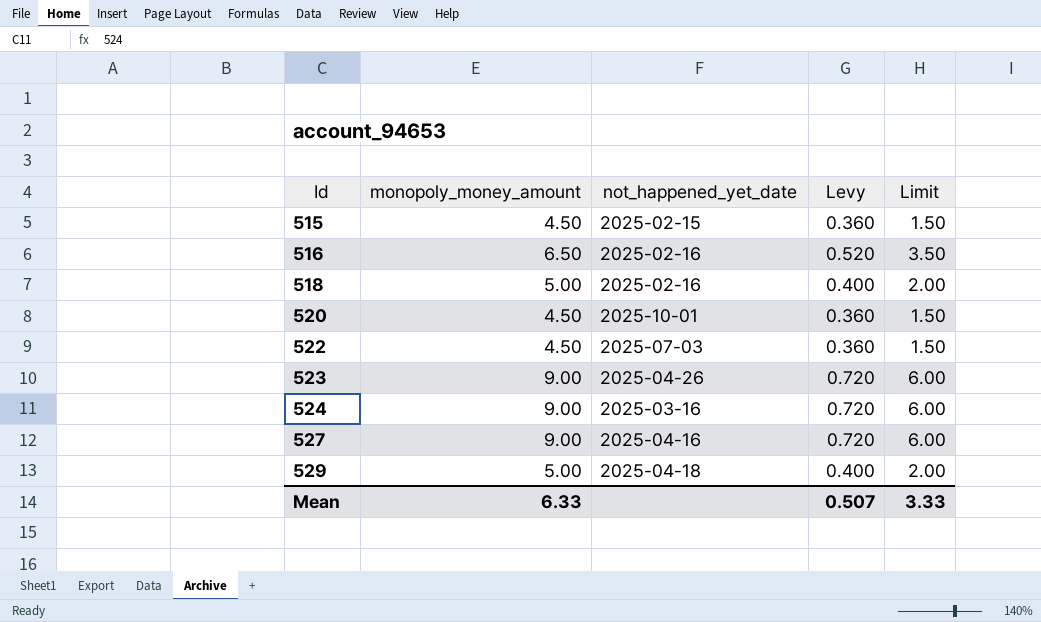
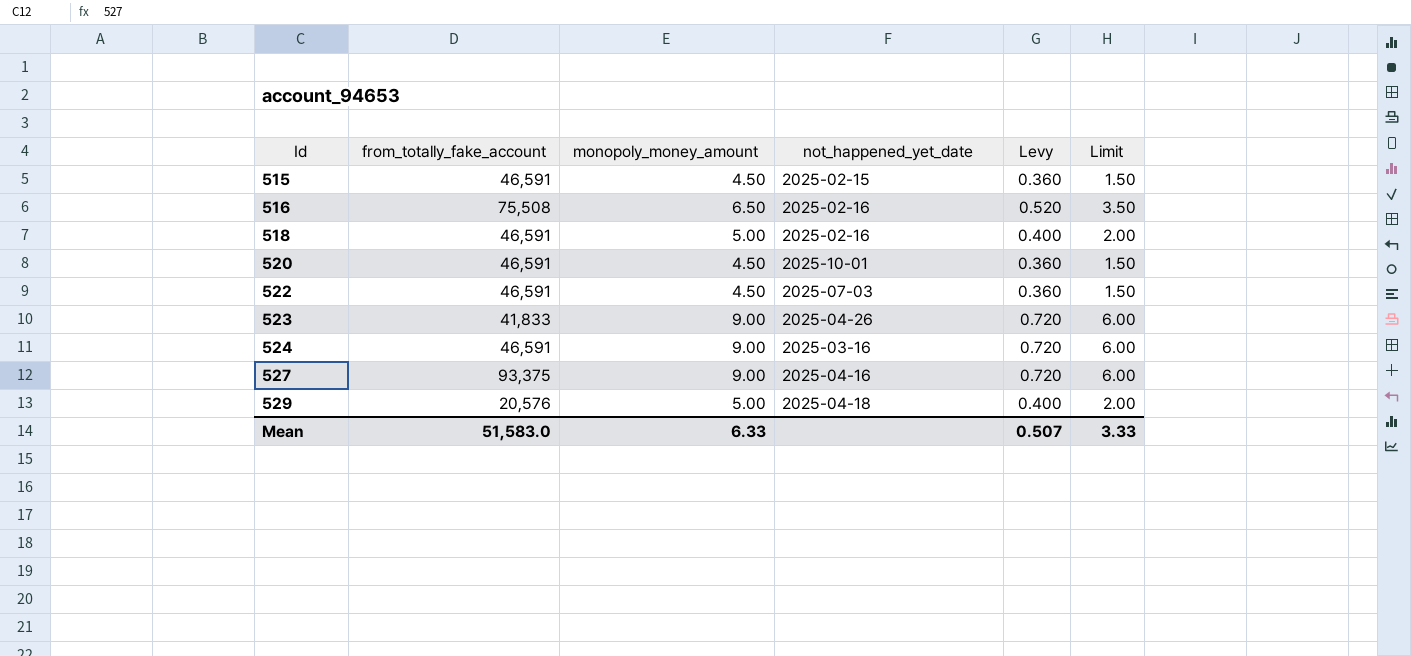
column from_totally_fake_account | position: none -> 2

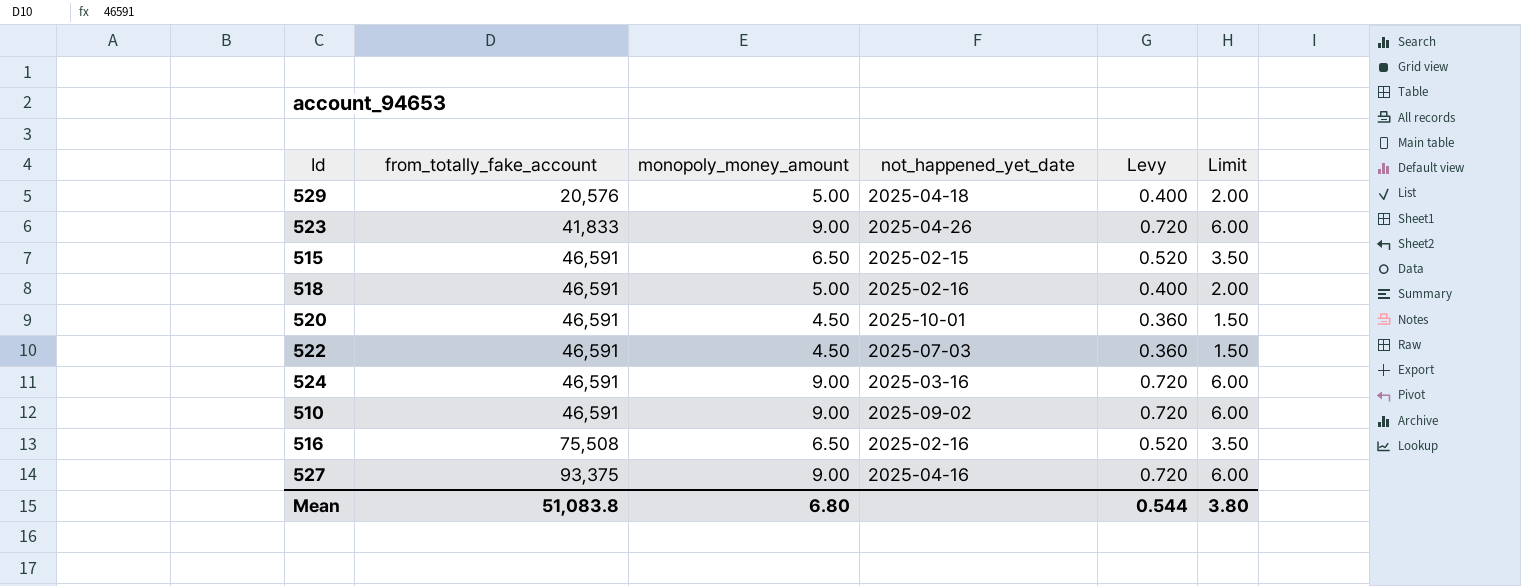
row order: Id ascending -> from_totally_fake_account ascending
515 | monopoly_money_amount: 4.50 -> 6.50
515 | Levy: 0.360 -> 0.520
515 | Limit: 1.50 -> 3.50
row 510: none -> 46,591 | 9.00 | 2025-09-02 | 0.720 | 6.00
Mean | from_totally_fake_account: 51,583.0 -> 51,083.8
Mean | monopoly_money_amount: 6.33 -> 6.80
Mean | Levy: 0.507 -> 0.544
Mean | Limit: 3.33 -> 3.80

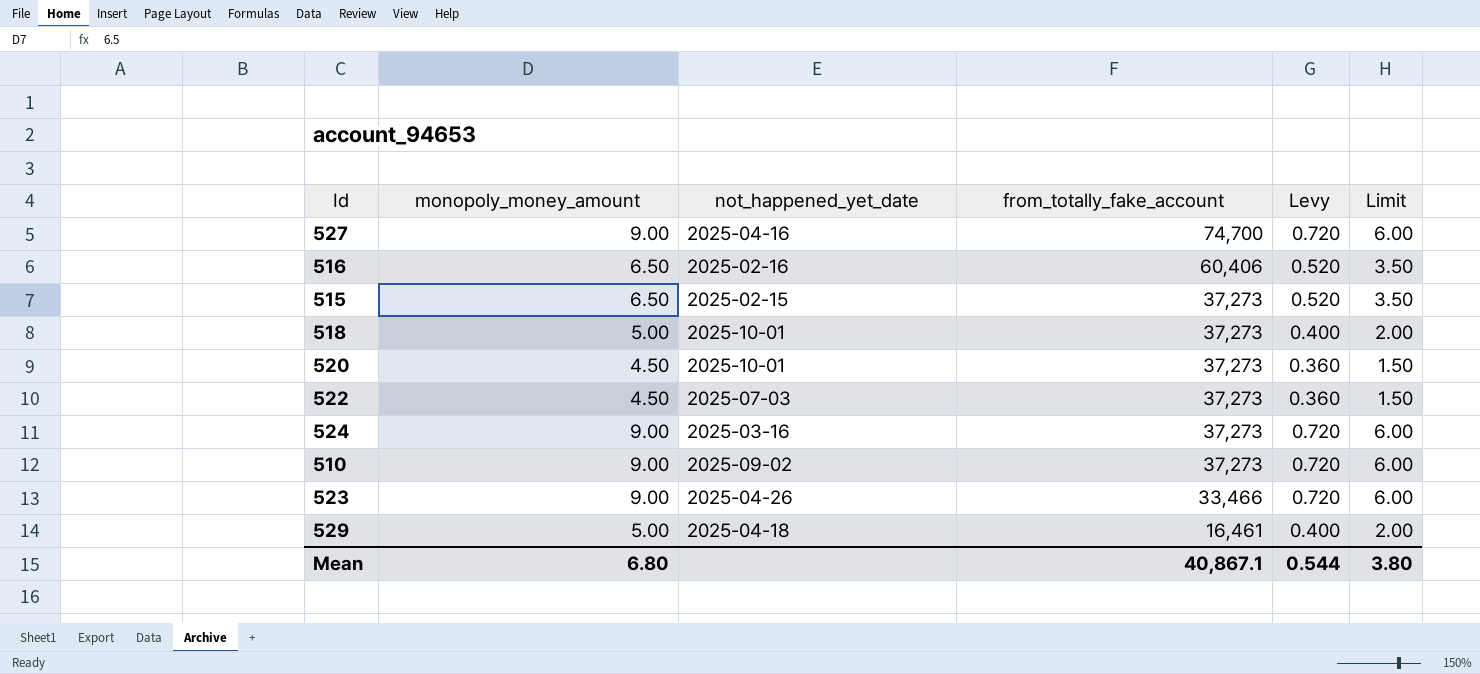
row order: from_totally_fake_account ascending -> from_totally_fake_account descending
column from_totally_fake_account | position: 2 -> 4
527 | from_totally_fake_account: 93,375 -> 74,700
516 | from_totally_fake_account: 75,508 -> 60,406
515 | from_totally_fake_account: 46,591 -> 37,273
518 | not_happened_yet_date: 2025-02-16 -> 2025-10-01
518 | from_totally_fake_account: 46,591 -> 37,273
520 | from_totally_fake_account: 46,591 -> 37,273
522 | from_totally_fake_account: 46,591 -> 37,273
524 | from_totally_fake_account: 46,591 -> 37,273
510 | from_totally_fake_account: 46,591 -> 37,273
523 | from_totally_fake_account: 41,833 -> 33,466
529 | from_totally_fake_account: 20,576 -> 16,461
Mean | from_totally_fake_account: 51,083.8 -> 40,867.1

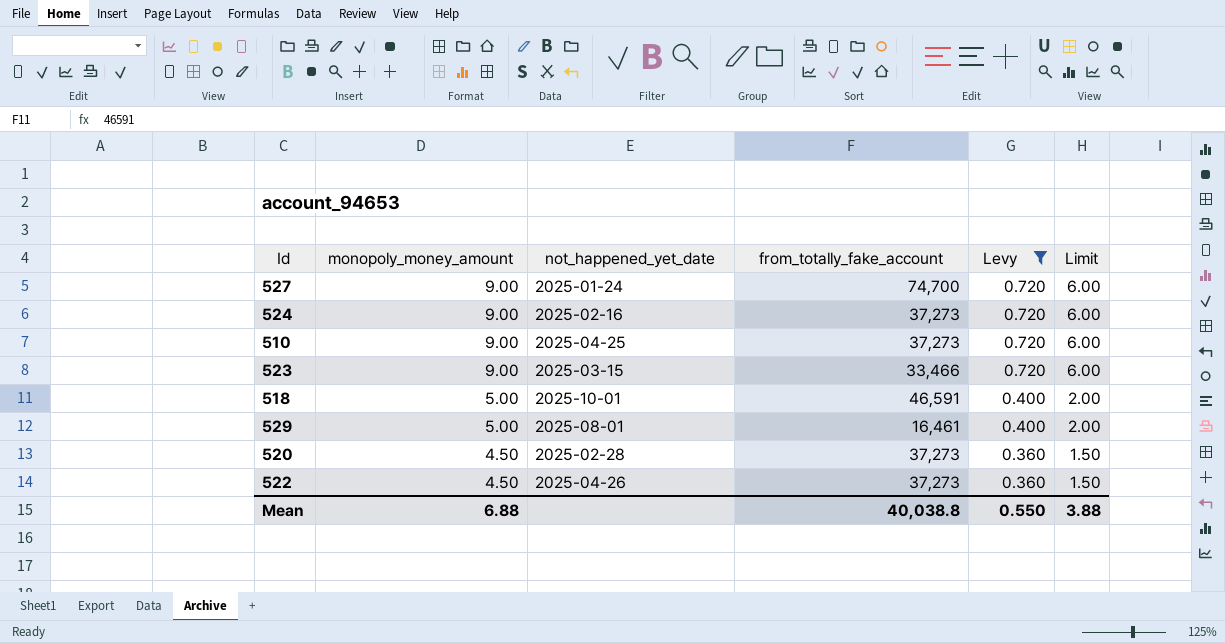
filter: none -> Levy != 0.520
row order: from_totally_fake_account descending -> monopoly_money_amount descending
527 | not_happened_yet_date: 2025-04-16 -> 2025-01-24
524 | not_happened_yet_date: 2025-03-16 -> 2025-02-16
510 | not_happened_yet_date: 2025-09-02 -> 2025-04-25
523 | not_happened_yet_date: 2025-04-26 -> 2025-03-15
518 | from_totally_fake_account: 37,273 -> 46,591
529 | not_happened_yet_date: 2025-04-18 -> 2025-08-01
520 | not_happened_yet_date: 2025-10-01 -> 2025-02-28
522 | not_happened_yet_date: 2025-07-03 -> 2025-04-26
Mean | monopoly_money_amount: 6.80 -> 6.88
Mean | from_totally_fake_account: 40,867.1 -> 40,038.8
Mean | Levy: 0.544 -> 0.550
Mean | Limit: 3.80 -> 3.88

